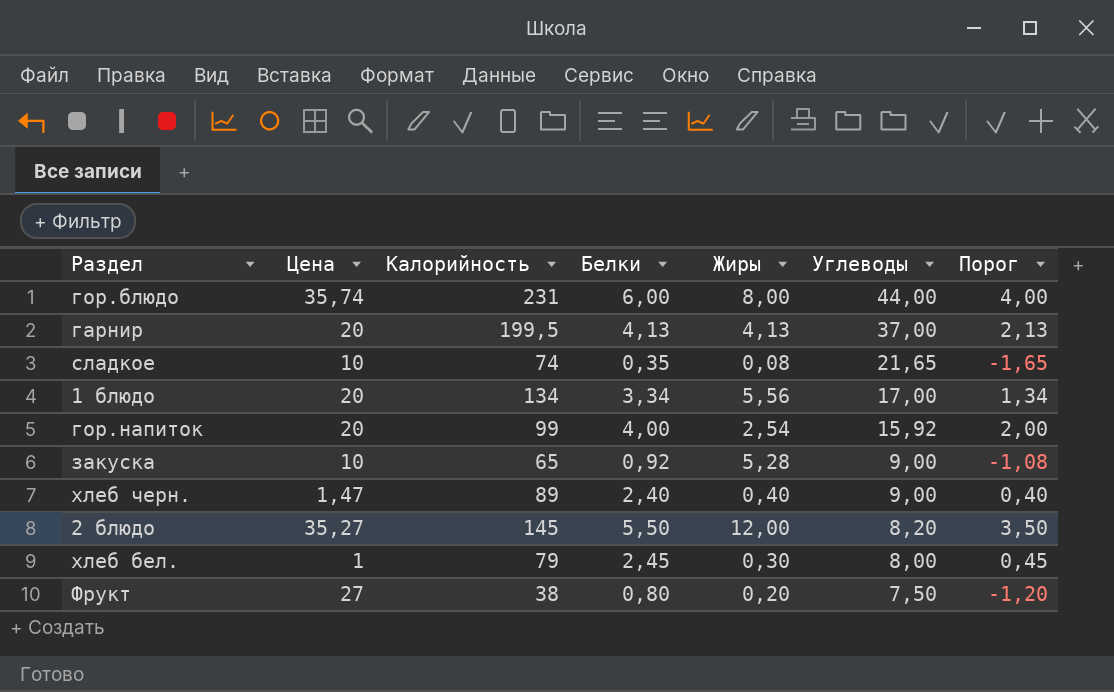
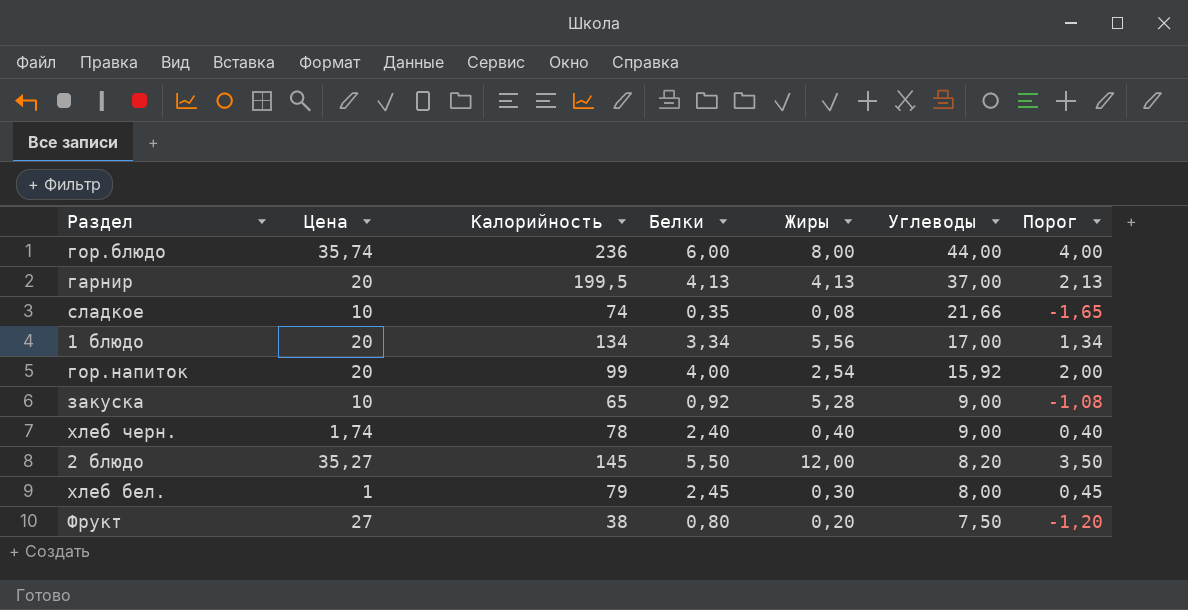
гор.блюдо | Калорийность: 231 -> 236
сладкое | Углеводы: 21,65 -> 21,66
хлеб черн. | Цена: 1,47 -> 1,74
хлеб черн. | Калорийность: 89 -> 78

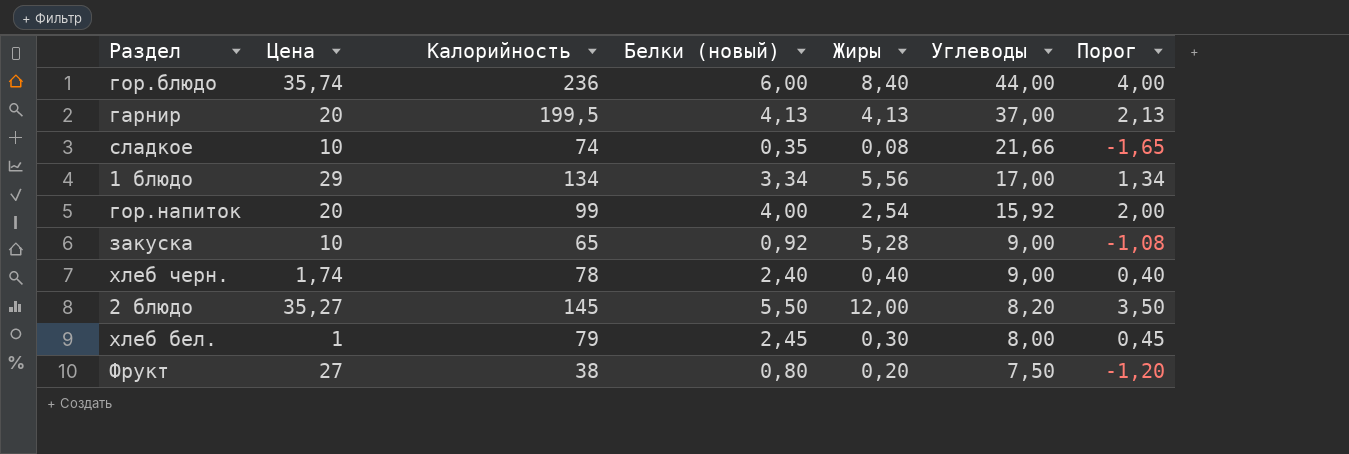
column name: Белки -> Белки (новый)
гор.блюдо | Жиры: 8,00 -> 8,40
1 блюдо | Цена: 20 -> 29

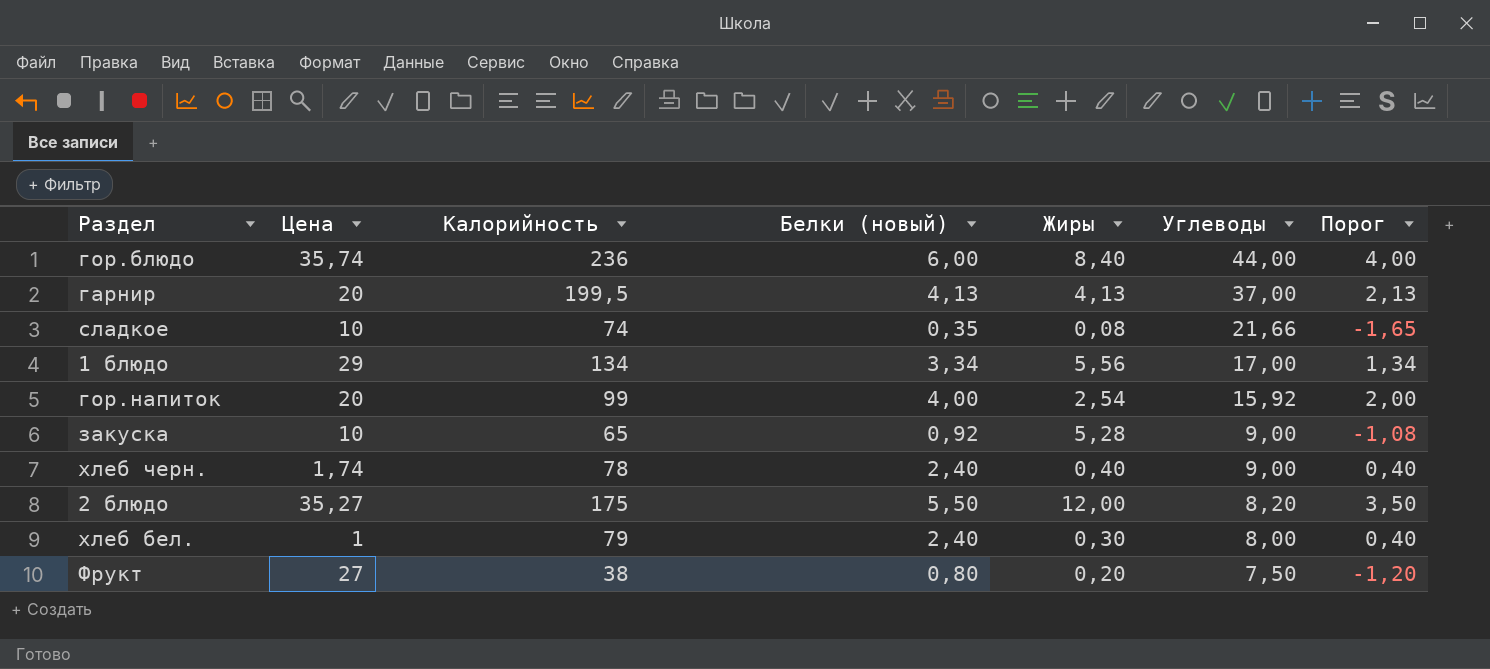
2 блюдо | Калорийность: 145 -> 175
хлеб бел. | Белки (новый): 2,45 -> 2,40
хлеб бел. | Порог: 0,45 -> 0,40

